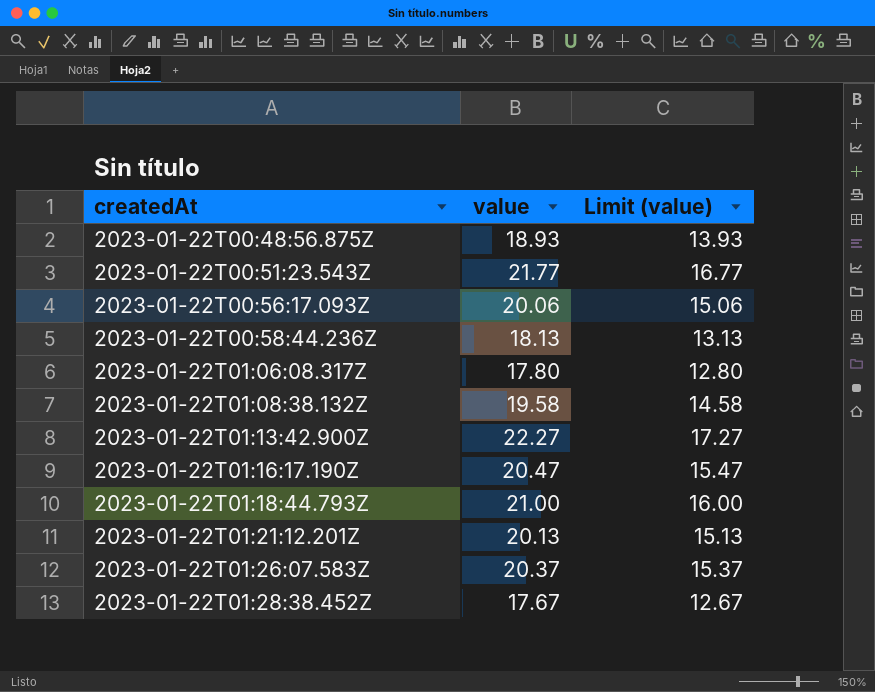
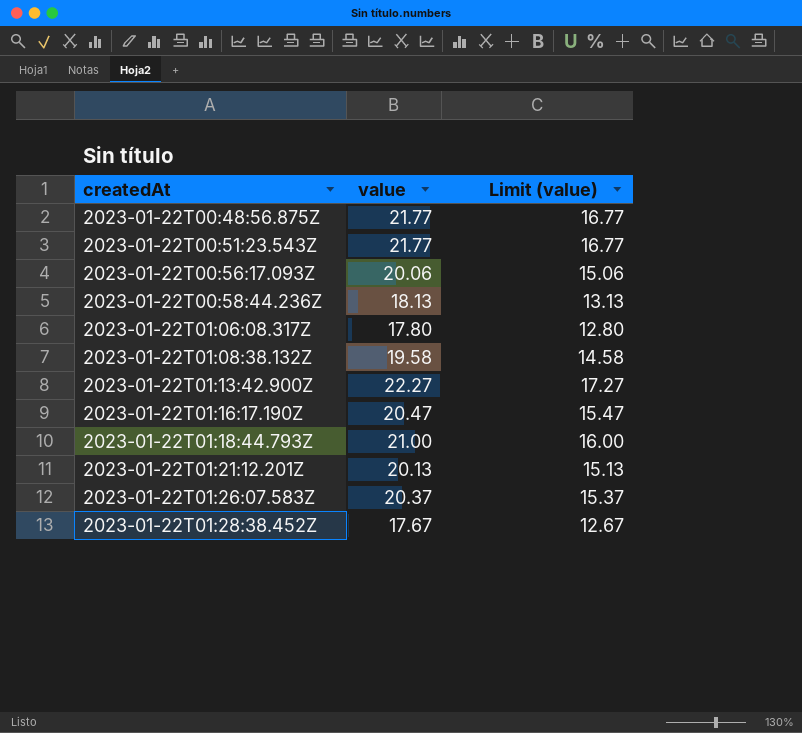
2023-01-22T00:48:56.875Z | value: 18.93 -> 21.77
2023-01-22T00:48:56.875Z | Limit (value): 13.93 -> 16.77

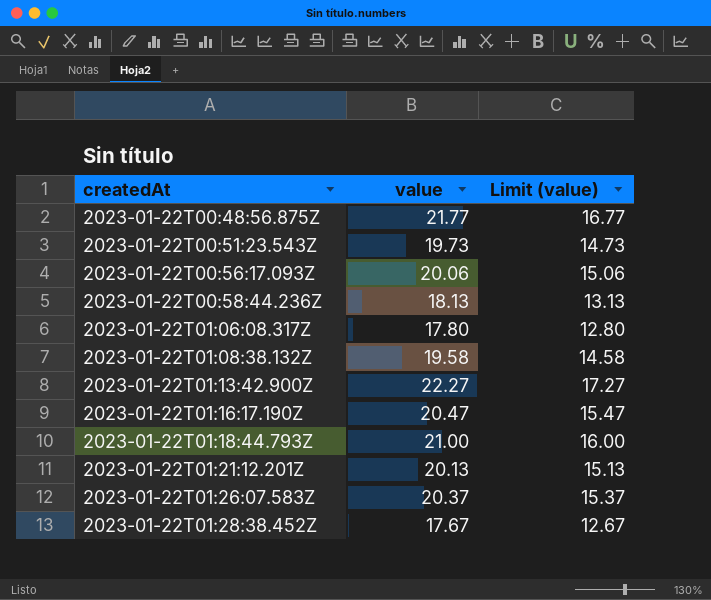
2023-01-22T00:51:23.543Z | value: 21.77 -> 19.73
2023-01-22T00:51:23.543Z | Limit (value): 16.77 -> 14.73

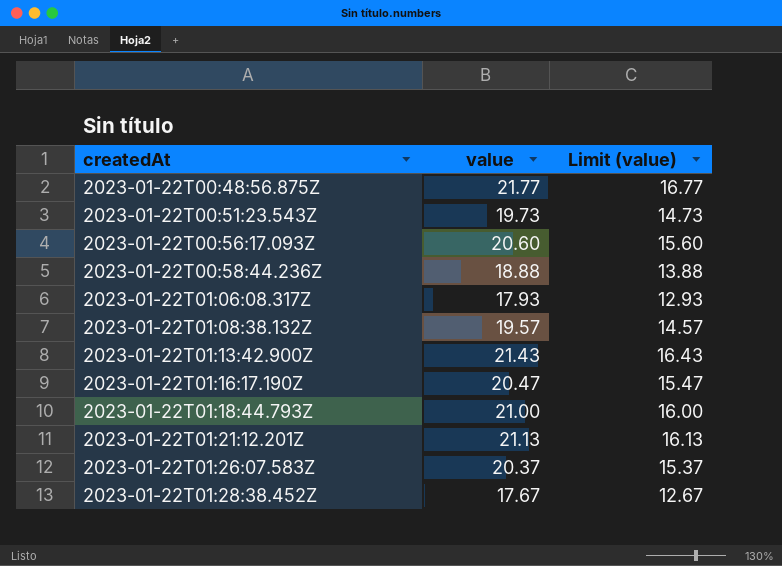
2023-01-22T00:56:17.093Z | value: 20.06 -> 20.60
2023-01-22T00:56:17.093Z | Limit (value): 15.06 -> 15.60
2023-01-22T00:58:44.236Z | value: 18.13 -> 18.88
2023-01-22T00:58:44.236Z | Limit (value): 13.13 -> 13.88
2023-01-22T01:06:08.317Z | value: 17.80 -> 17.93
2023-01-22T01:06:08.317Z | Limit (value): 12.80 -> 12.93
2023-01-22T01:08:38.132Z | value: 19.58 -> 19.57
2023-01-22T01:08:38.132Z | Limit (value): 14.58 -> 14.57
2023-01-22T01:13:42.900Z | value: 22.27 -> 21.43
2023-01-22T01:13:42.900Z | Limit (value): 17.27 -> 16.43
2023-01-22T01:21:12.201Z | value: 20.13 -> 21.13
2023-01-22T01:21:12.201Z | Limit (value): 15.13 -> 16.13

